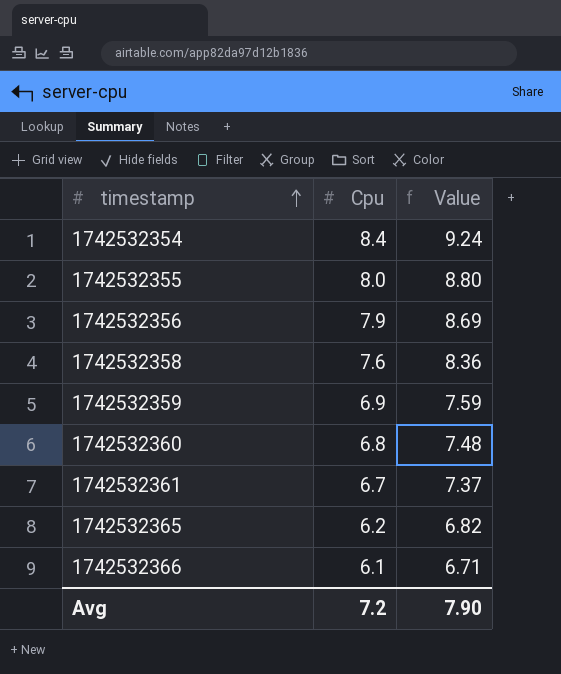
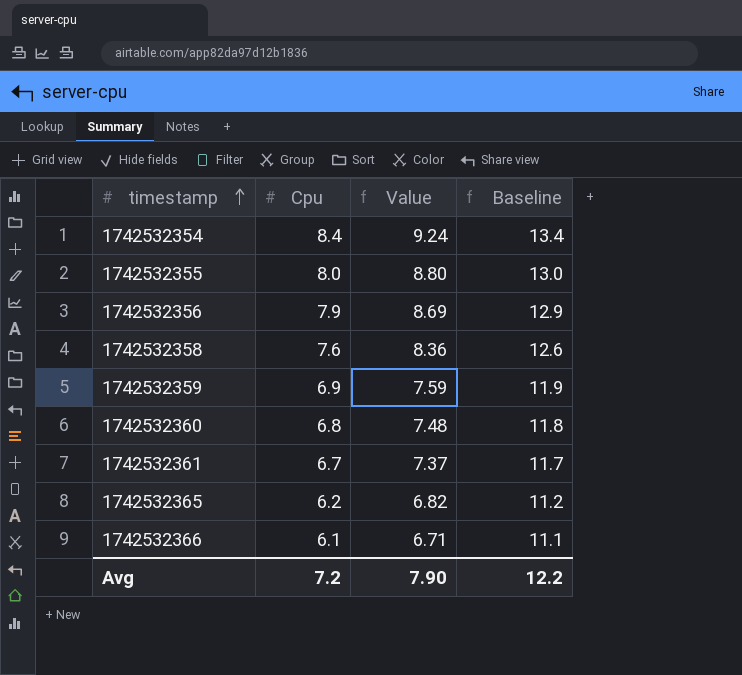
column Baseline | formula: none -> [Cpu] + 5

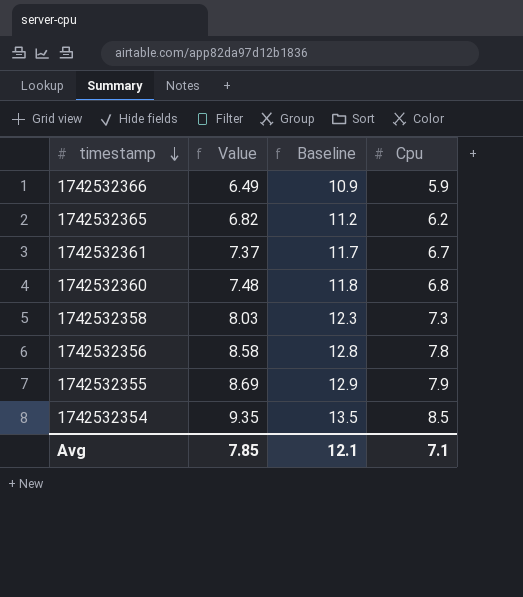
row order: timestamp ascending -> timestamp descending
column Cpu | position: 2 -> 4
row 1742532359: 6.9 | 7.59 | 11.9 -> none
1742532366 | Value: 6.71 -> 6.49
1742532366 | Baseline: 11.1 -> 10.9
1742532366 | Cpu: 6.1 -> 5.9
1742532358 | Value: 8.36 -> 8.03
1742532358 | Baseline: 12.6 -> 12.3
1742532358 | Cpu: 7.6 -> 7.3
1742532356 | Value: 8.69 -> 8.58
1742532356 | Baseline: 12.9 -> 12.8
1742532356 | Cpu: 7.9 -> 7.8
1742532355 | Value: 8.80 -> 8.69
1742532355 | Baseline: 13.0 -> 12.9
1742532355 | Cpu: 8.0 -> 7.9
1742532354 | Value: 9.24 -> 9.35
1742532354 | Baseline: 13.4 -> 13.5
1742532354 | Cpu: 8.4 -> 8.5
Avg | Value: 7.90 -> 7.85
Avg | Baseline: 12.2 -> 12.1
Avg | Cpu: 7.2 -> 7.1

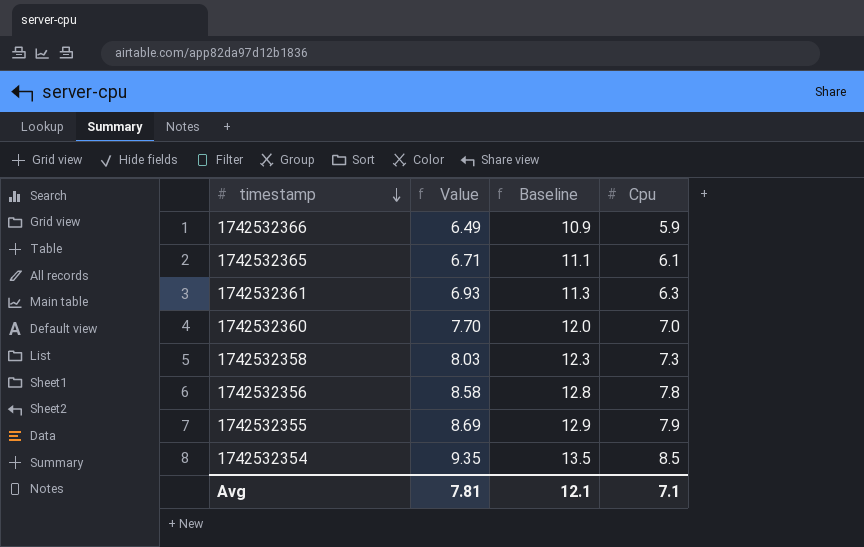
1742532365 | Value: 6.82 -> 6.71
1742532365 | Baseline: 11.2 -> 11.1
1742532365 | Cpu: 6.2 -> 6.1
1742532361 | Value: 7.37 -> 6.93
1742532361 | Baseline: 11.7 -> 11.3
1742532361 | Cpu: 6.7 -> 6.3
1742532360 | Value: 7.48 -> 7.70
1742532360 | Baseline: 11.8 -> 12.0
1742532360 | Cpu: 6.8 -> 7.0
Avg | Value: 7.85 -> 7.81

